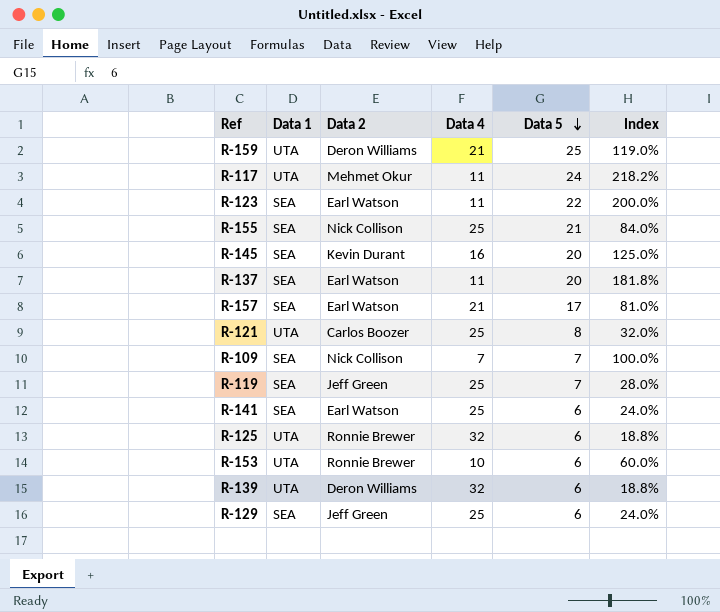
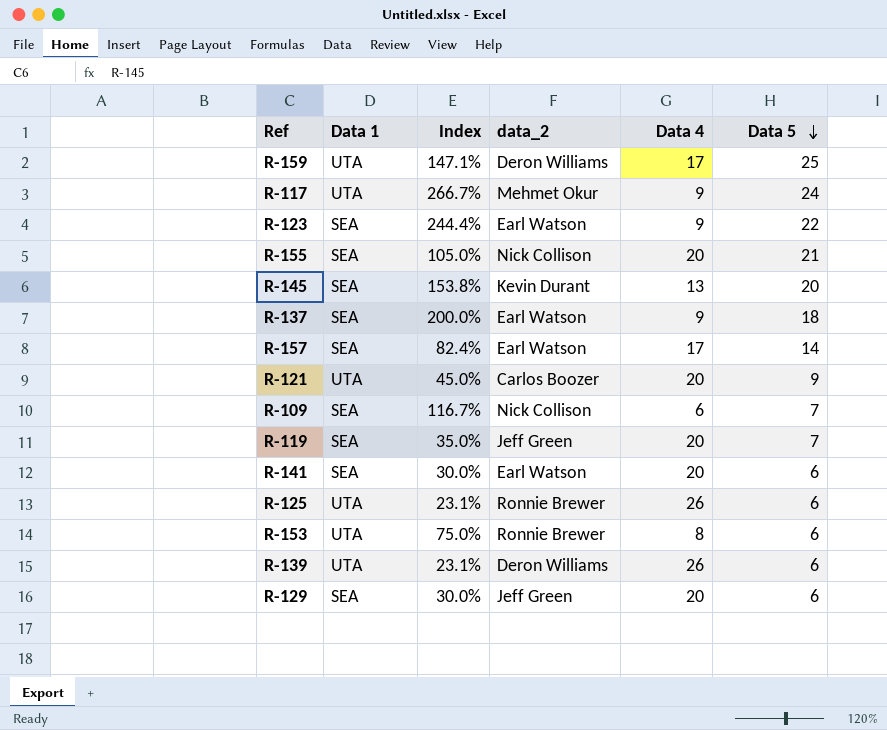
column Index | position: 6 -> 3
column name: Data 2 -> data_2
R-159 | Index: 119.0% -> 147.1%
R-159 | Data 4: 21 -> 17
R-117 | Index: 218.2% -> 266.7%
R-117 | Data 4: 11 -> 9
R-123 | Index: 200.0% -> 244.4%
R-123 | Data 4: 11 -> 9
R-155 | Index: 84.0% -> 105.0%
R-155 | Data 4: 25 -> 20
R-145 | Index: 125.0% -> 153.8%
R-145 | Data 4: 16 -> 13
R-137 | Index: 181.8% -> 200.0%
R-137 | Data 4: 11 -> 9
R-137 | Data 5: 20 -> 18
R-157 | Index: 81.0% -> 82.4%
R-157 | Data 4: 21 -> 17
R-157 | Data 5: 17 -> 14
R-121 | Index: 32.0% -> 45.0%
R-121 | Data 4: 25 -> 20
R-121 | Data 5: 8 -> 9
R-109 | Index: 100.0% -> 116.7%
R-109 | Data 4: 7 -> 6
R-119 | Index: 28.0% -> 35.0%
R-119 | Data 4: 25 -> 20
R-141 | Index: 24.0% -> 30.0%
R-141 | Data 4: 25 -> 20
R-125 | Index: 18.8% -> 23.1%
R-125 | Data 4: 32 -> 26
R-153 | Index: 60.0% -> 75.0%
R-153 | Data 4: 10 -> 8
R-139 | Index: 18.8% -> 23.1%
R-139 | Data 4: 32 -> 26
R-129 | Index: 24.0% -> 30.0%
R-129 | Data 4: 25 -> 20

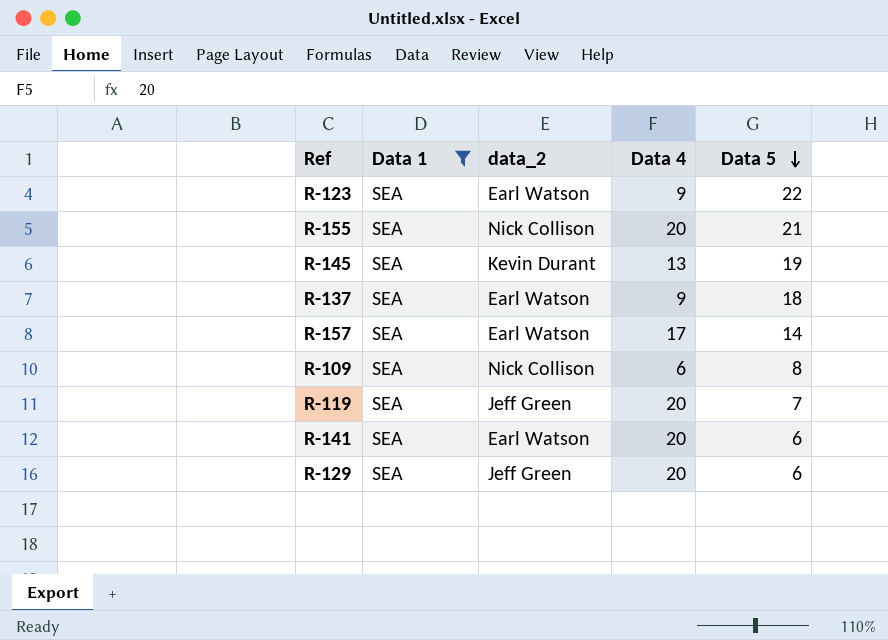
filter: none -> Data 1 = SEA
column Index | formula: [Data 5] / [Data 4] -> none
R-145 | Data 5: 20 -> 19
R-109 | Data 5: 7 -> 8

